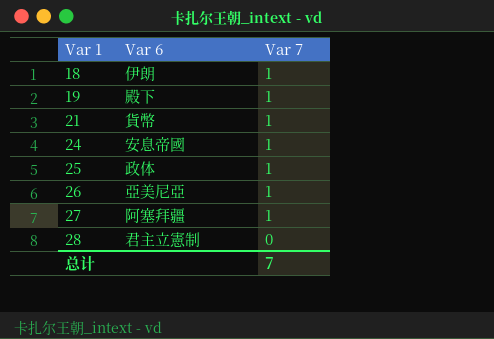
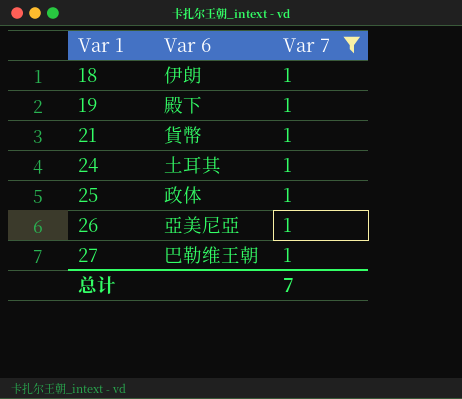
filter: none -> Var 7 = 1
24 | Var 6: 安息帝國 -> 土耳其
27 | Var 6: 阿塞拜疆 -> 巴勒维王朝

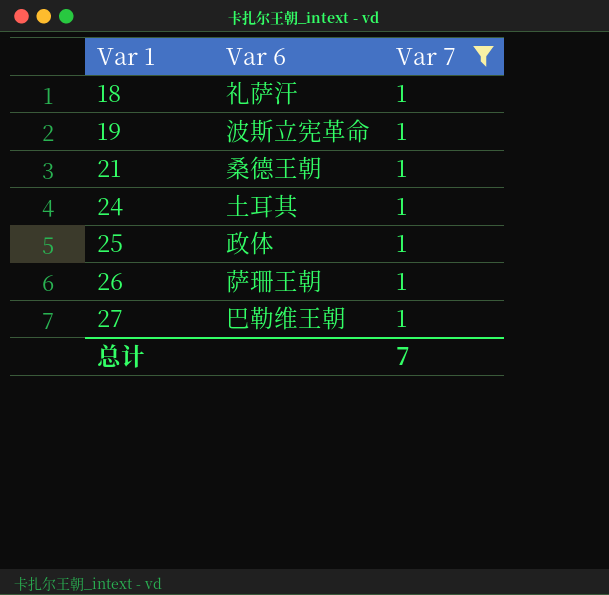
18 | Var 6: 伊朗 -> 礼萨汗
19 | Var 6: 殿下 -> 波斯立宪革命
21 | Var 6: 貨幣 -> 桑德王朝
26 | Var 6: 亞美尼亞 -> 萨珊王朝

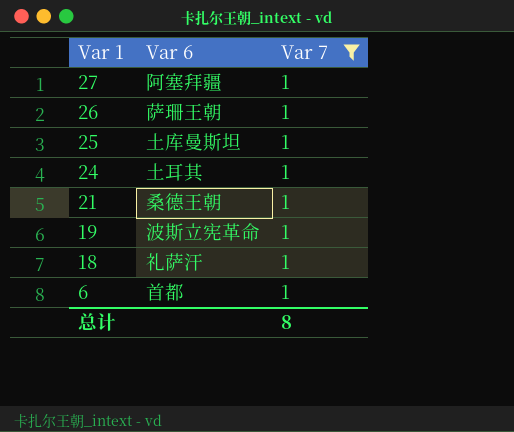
row order: Var 1 ascending -> Var 1 descending
27 | Var 6: 巴勒维王朝 -> 阿塞拜疆
25 | Var 6: 政体 -> 土库曼斯坦
row 6: none -> 首都 | 1
总计 | Var 7: 7 -> 8

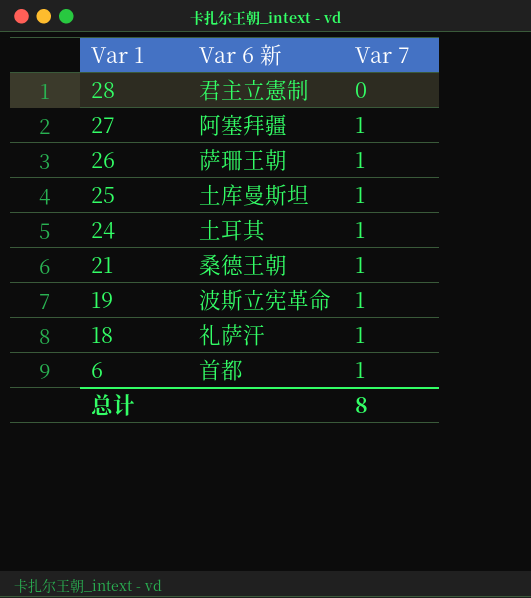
filter: Var 7 = 1 -> none
column name: Var 6 -> Var 6 新

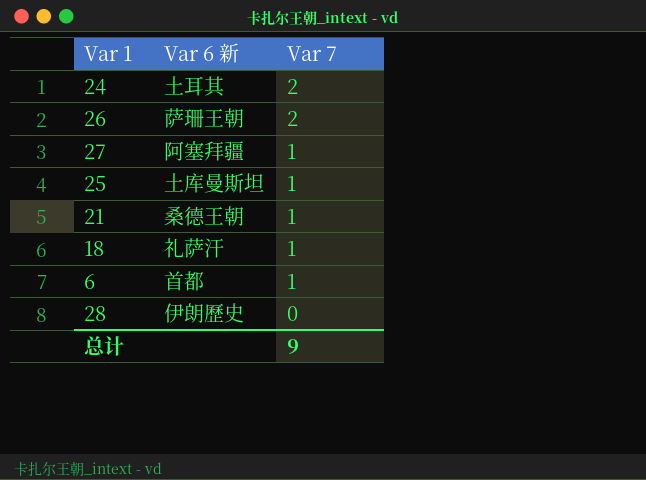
row order: Var 1 descending -> Var 7 descending
row 19: 波斯立宪革命 | 1 -> none
24 | Var 7: 1 -> 2
26 | Var 7: 1 -> 2
28 | Var 6 新: 君主立憲制 -> 伊朗歷史
总计 | Var 7: 8 -> 9

